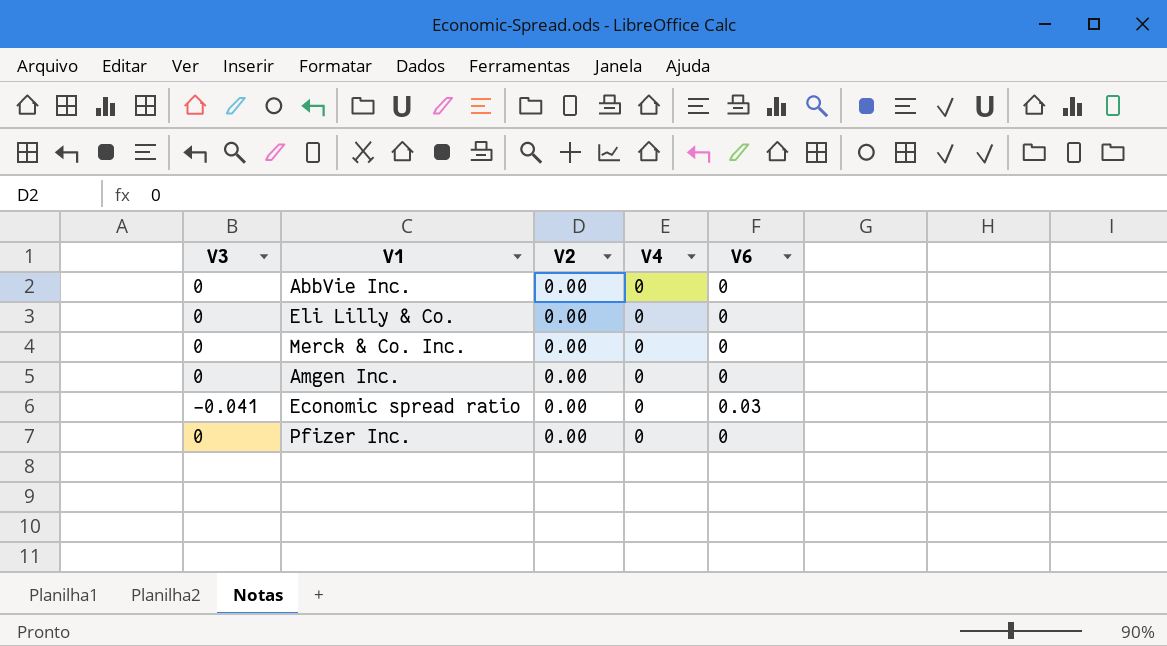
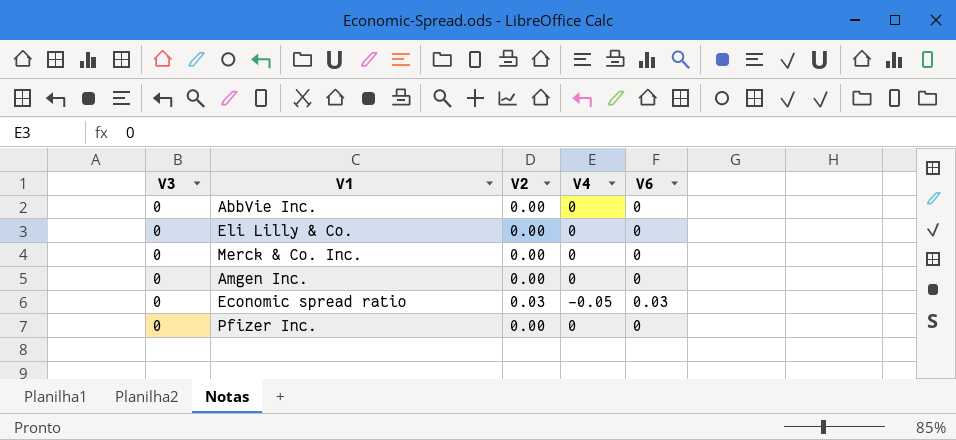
Economic spread ratio | V3: -0.041 -> 0
Economic spread ratio | V2: 0.00 -> 0.03
Economic spread ratio | V4: 0 -> -0.05

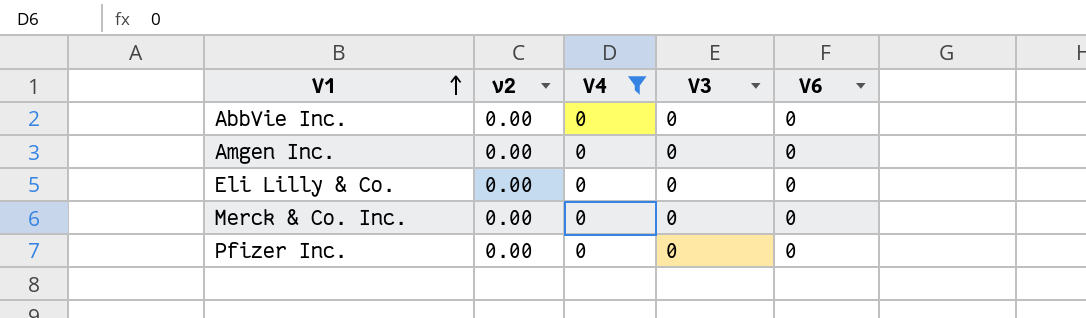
filter: none -> V4 = 0
row order: none -> V1 ascending
column name: V2 -> v2
column V3 | position: 1 -> 4

